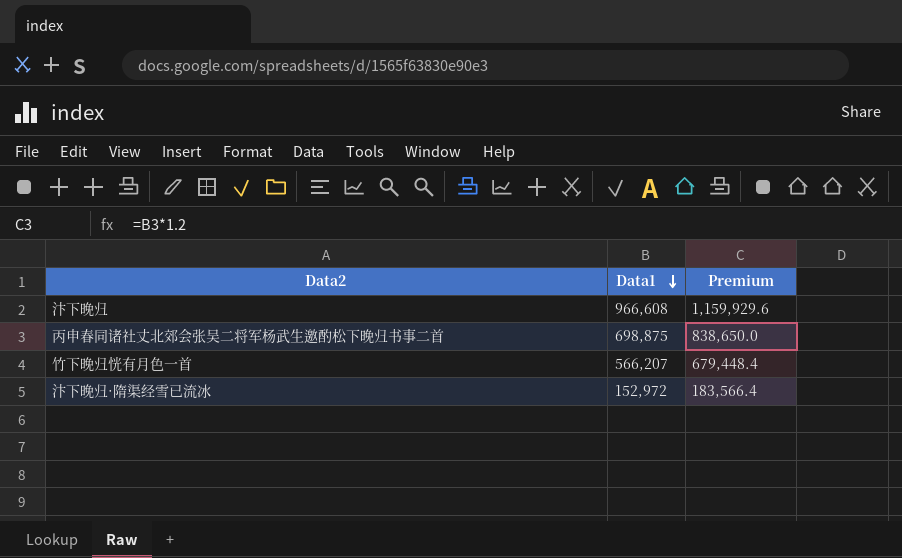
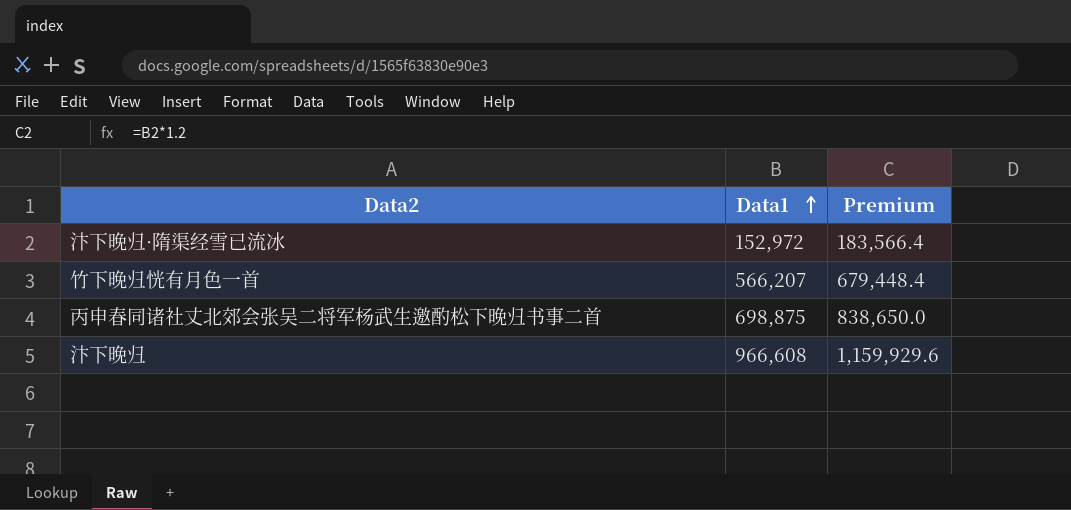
row order: Data1 descending -> Data1 ascending

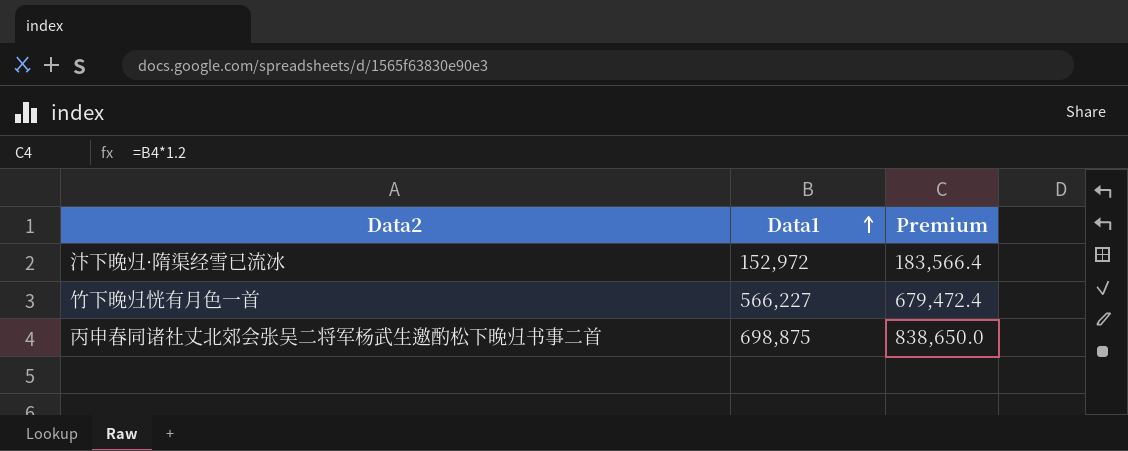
row 汴下晚归: 966,608 | 1,159,929.6 -> none
竹下晚归恍有月色一首 | Data1: 566,207 -> 566,227
竹下晚归恍有月色一首 | Premium: 679,448.4 -> 679,472.4

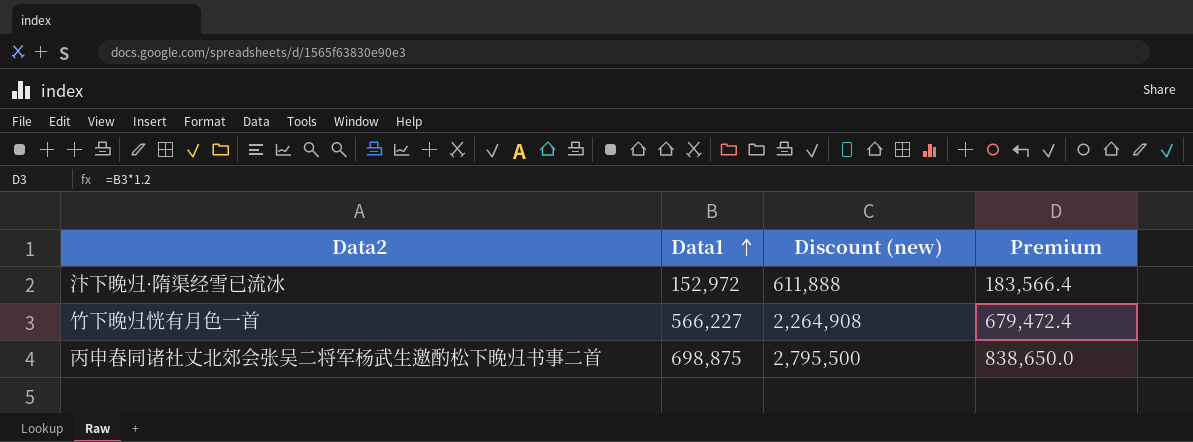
column Discount (new) | formula: none -> [Data1] * 4

